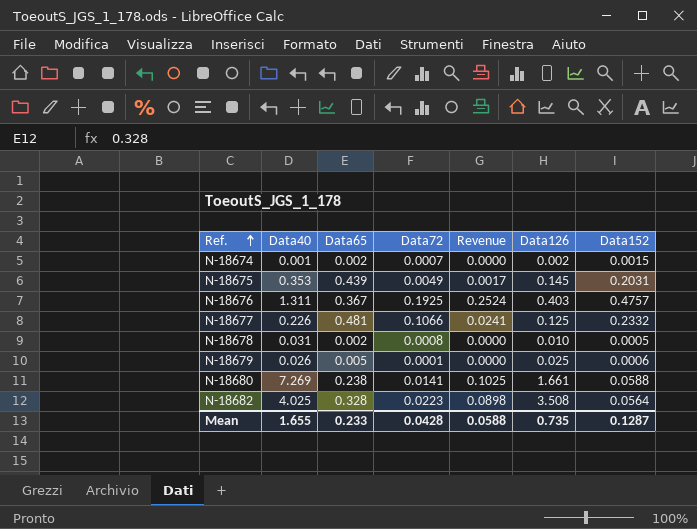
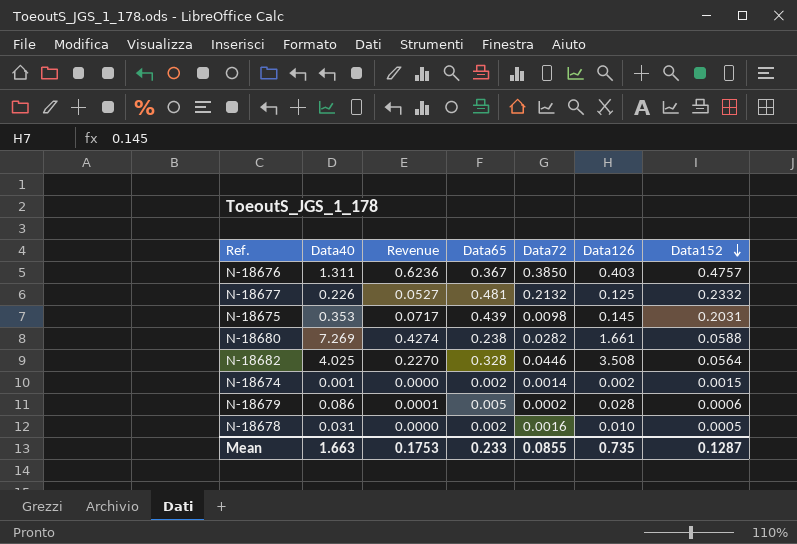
row order: Ref. ascending -> Data152 descending
column Revenue | formula: [Data40] * [Data72] -> [Data40] * [Data152]
column Revenue | position: 5 -> 3
N-18676 | Data72: 0.1925 -> 0.3850
N-18677 | Data72: 0.1066 -> 0.2132
N-18675 | Data72: 0.0049 -> 0.0098
N-18680 | Data72: 0.0141 -> 0.0282
N-18682 | Data72: 0.0223 -> 0.0446
N-18674 | Data72: 0.0007 -> 0.0014
N-18679 | Data40: 0.026 -> 0.086
N-18679 | Data72: 0.0001 -> 0.0002
N-18679 | Data126: 0.025 -> 0.028
N-18678 | Data72: 0.0008 -> 0.0016
Mean | Data40: 1.655 -> 1.663
Mean | Revenue: 0.0588 -> 0.1753
Mean | Data72: 0.0428 -> 0.0855

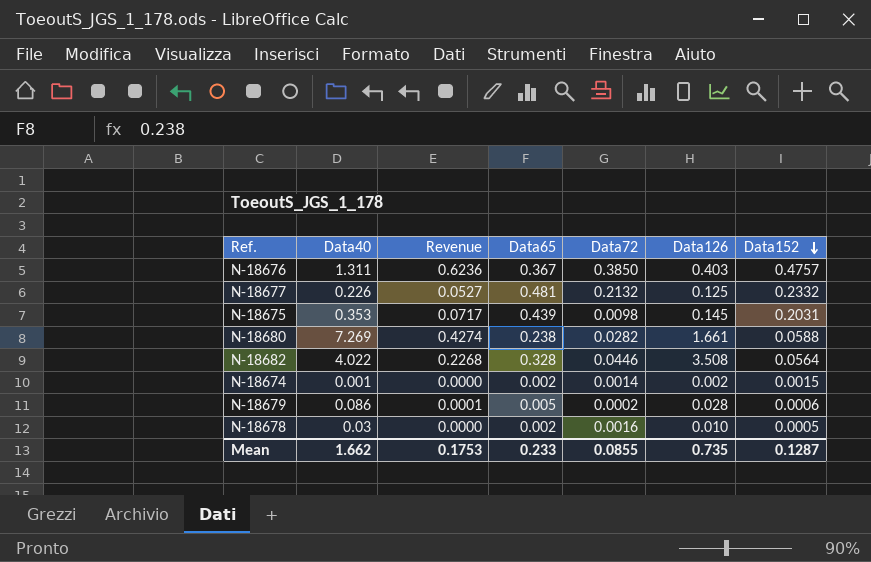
N-18682 | Data40: 4.025 -> 4.022
N-18682 | Revenue: 0.2270 -> 0.2268
N-18678 | Data40: 0.031 -> 0.03
Mean | Data40: 1.663 -> 1.662

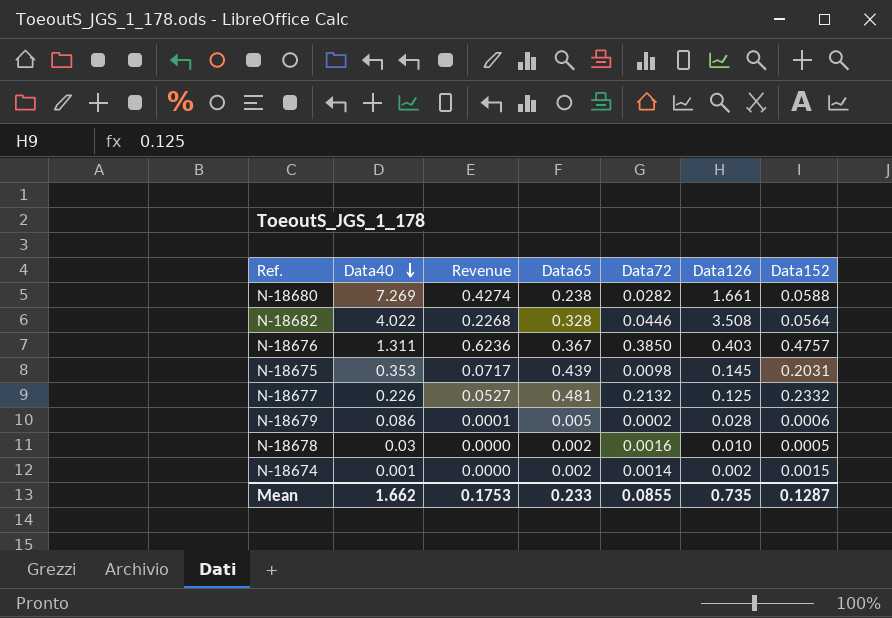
row order: Data152 descending -> Data40 descending

